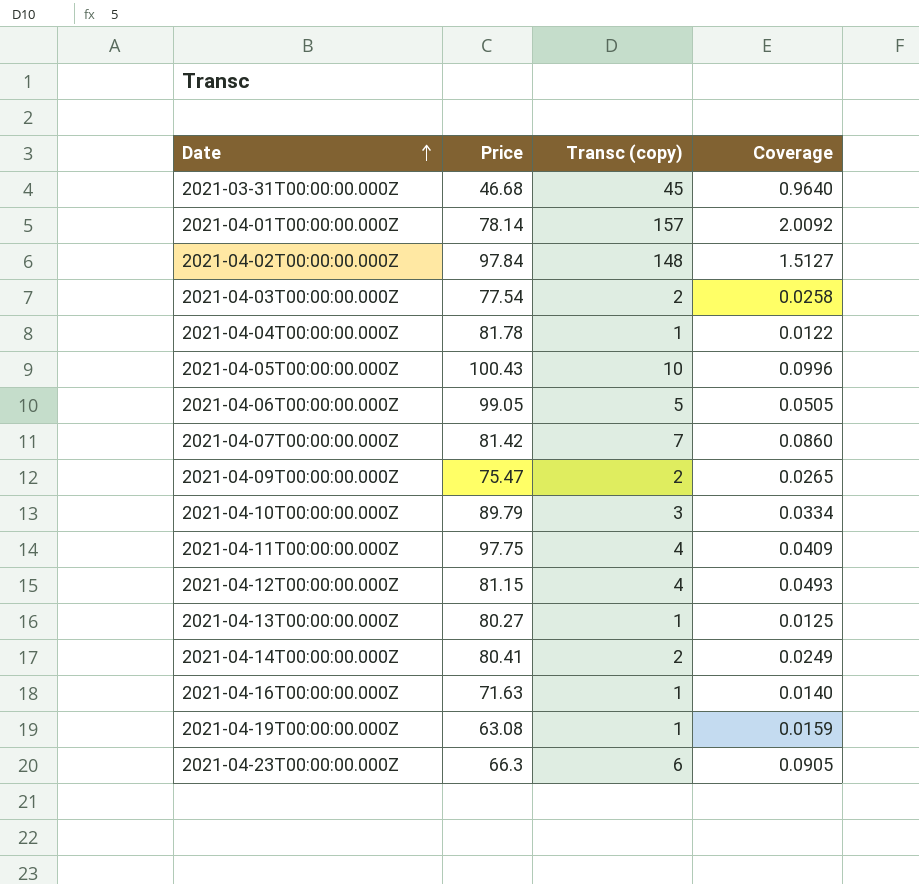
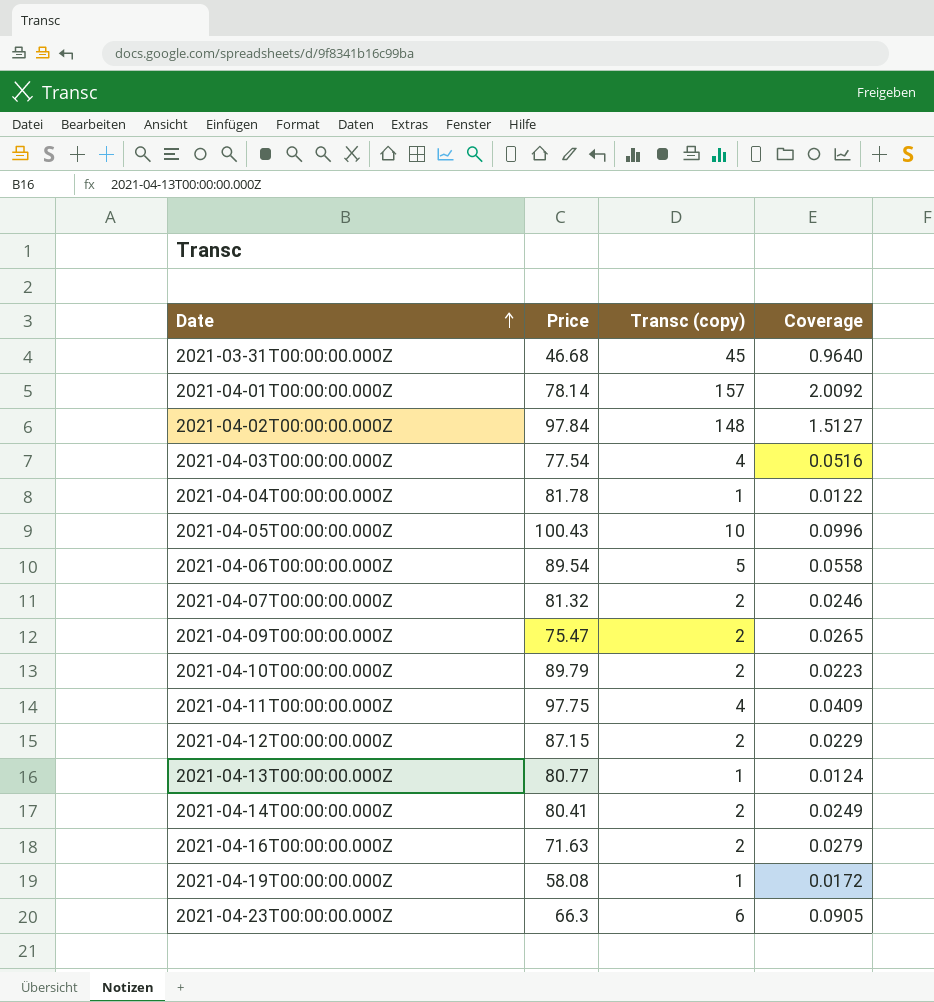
2021-04-03T00:00:00.000Z | Transc (copy): 2 -> 4
2021-04-03T00:00:00.000Z | Coverage: 0.0258 -> 0.0516
2021-04-06T00:00:00.000Z | Price: 99.05 -> 89.54
2021-04-06T00:00:00.000Z | Coverage: 0.0505 -> 0.0558
2021-04-07T00:00:00.000Z | Price: 81.42 -> 81.32
2021-04-07T00:00:00.000Z | Transc (copy): 7 -> 2
2021-04-07T00:00:00.000Z | Coverage: 0.0860 -> 0.0246
2021-04-10T00:00:00.000Z | Transc (copy): 3 -> 2
2021-04-10T00:00:00.000Z | Coverage: 0.0334 -> 0.0223
2021-04-12T00:00:00.000Z | Price: 81.15 -> 87.15
2021-04-12T00:00:00.000Z | Transc (copy): 4 -> 2
2021-04-12T00:00:00.000Z | Coverage: 0.0493 -> 0.0229
2021-04-13T00:00:00.000Z | Price: 80.27 -> 80.77
2021-04-13T00:00:00.000Z | Coverage: 0.0125 -> 0.0124
2021-04-16T00:00:00.000Z | Transc (copy): 1 -> 2
2021-04-16T00:00:00.000Z | Coverage: 0.0140 -> 0.0279
2021-04-19T00:00:00.000Z | Price: 63.08 -> 58.08
2021-04-19T00:00:00.000Z | Coverage: 0.0159 -> 0.0172

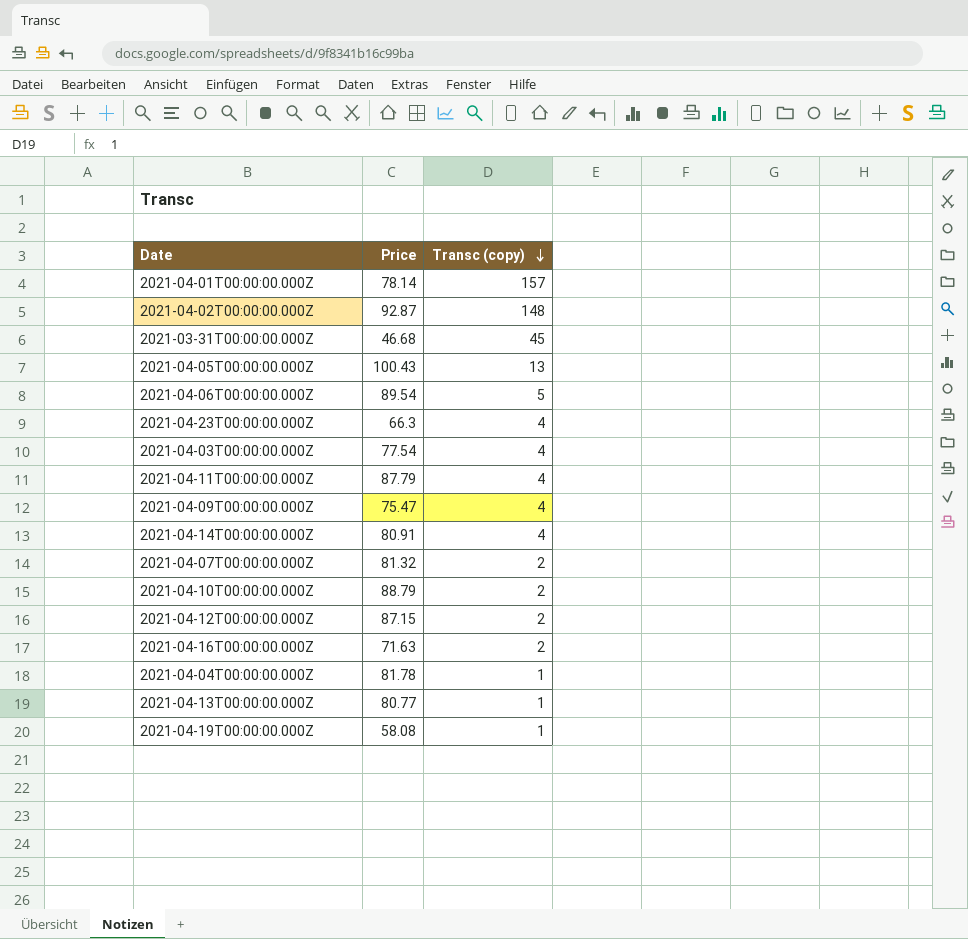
row order: Date ascending -> Transc (copy) descending
column Coverage | formula: [Transc (copy)] / [Price] -> none
2021-04-02T00:00:00.000Z | Price: 97.84 -> 92.87
2021-04-05T00:00:00.000Z | Transc (copy): 10 -> 13
2021-04-23T00:00:00.000Z | Transc (copy): 6 -> 4
2021-04-11T00:00:00.000Z | Price: 97.75 -> 87.79
2021-04-09T00:00:00.000Z | Transc (copy): 2 -> 4
2021-04-14T00:00:00.000Z | Price: 80.41 -> 80.91
2021-04-14T00:00:00.000Z | Transc (copy): 2 -> 4
2021-04-10T00:00:00.000Z | Price: 89.79 -> 88.79

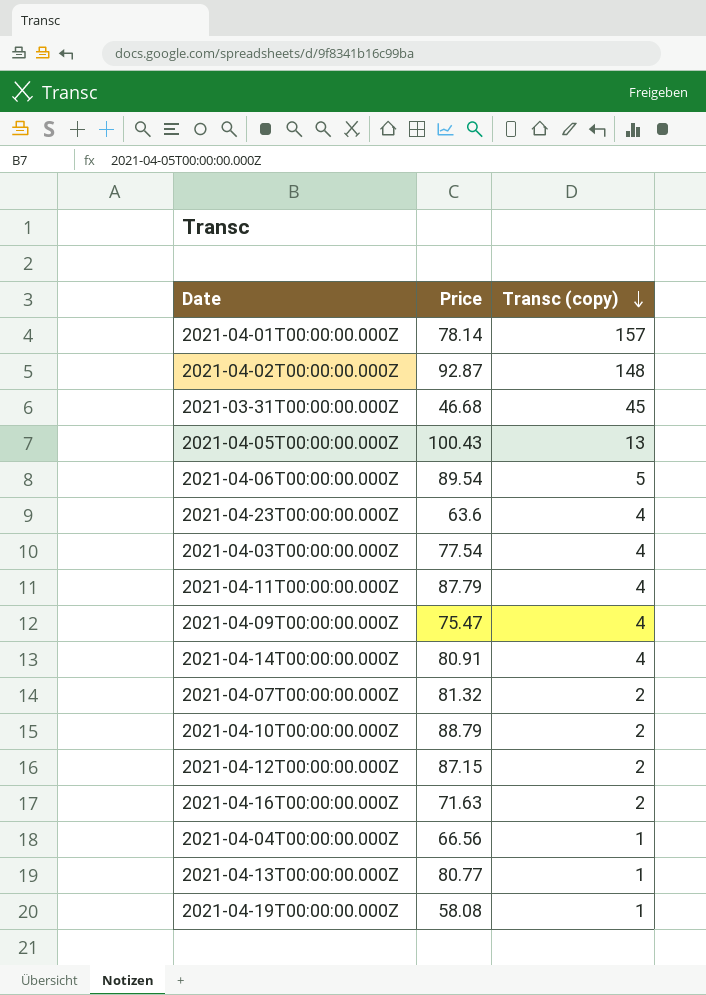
2021-04-23T00:00:00.000Z | Price: 66.3 -> 63.6
2021-04-04T00:00:00.000Z | Price: 81.78 -> 66.56

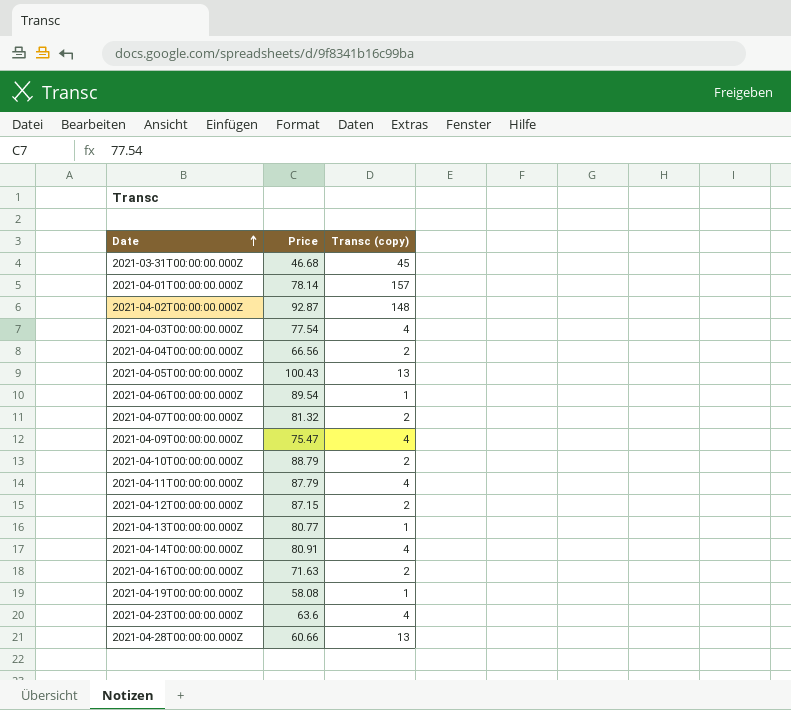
row order: Transc (copy) descending -> Date ascending
2021-04-04T00:00:00.000Z | Transc (copy): 1 -> 2
2021-04-06T00:00:00.000Z | Transc (copy): 5 -> 1
row 2021-04-28T00:00:00.000Z: none -> 60.66 | 13

